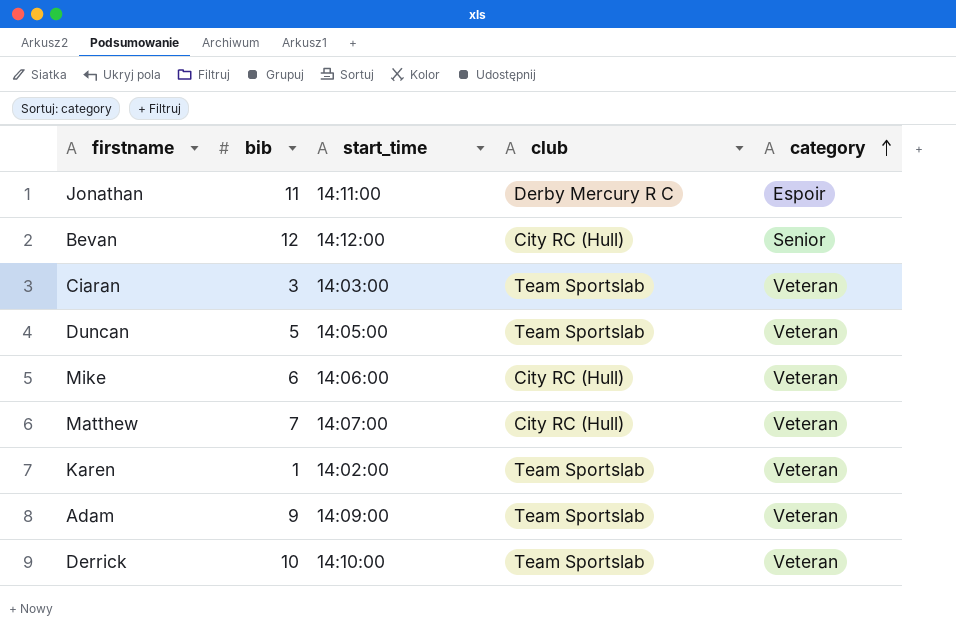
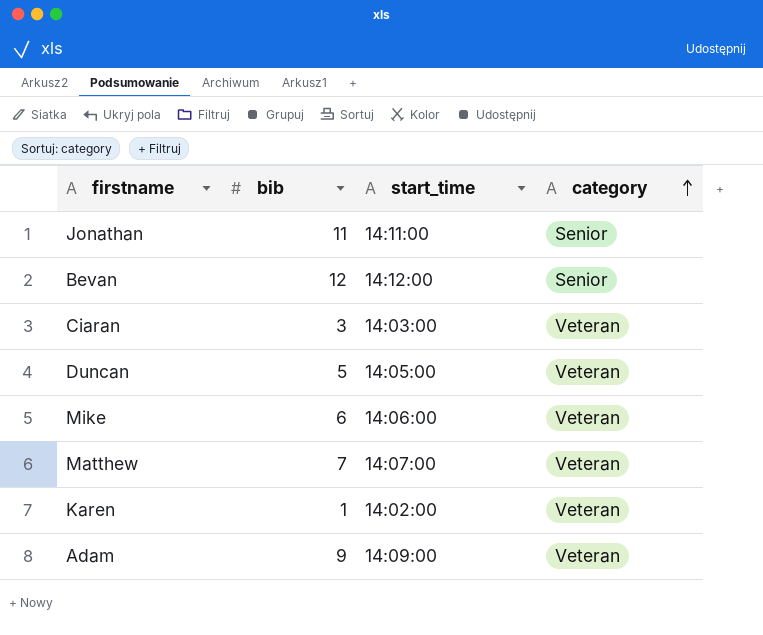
column club | position: 4 -> none
row Derrick: 10 | 14:10:00 | Team Sportslab | Veteran -> none
Jonathan | category: Espoir -> Senior

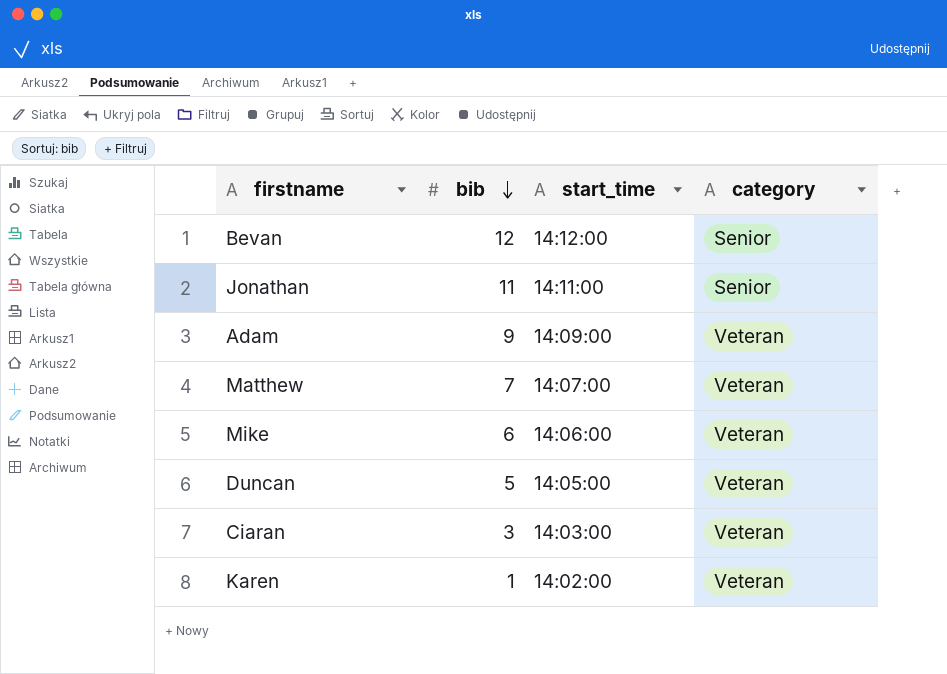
row order: category ascending -> bib descending

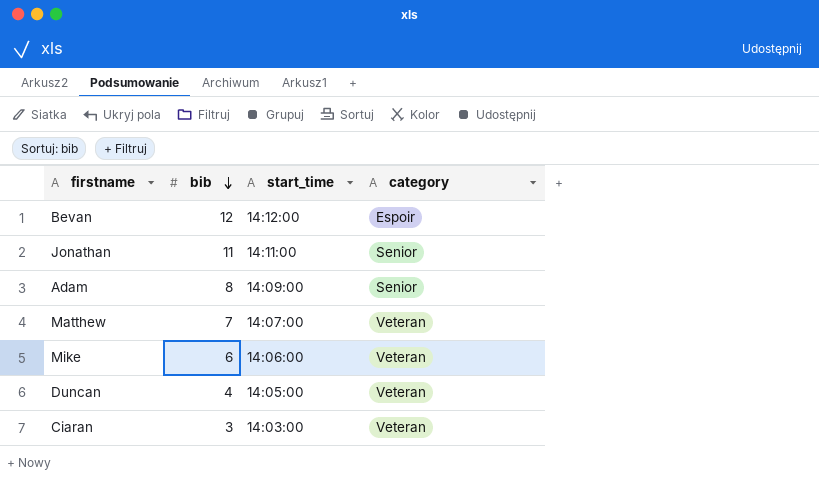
row Karen: 1 | 14:02:00 | Veteran -> none
Bevan | category: Senior -> Espoir
Adam | bib: 9 -> 8
Adam | category: Veteran -> Senior
Duncan | bib: 5 -> 4

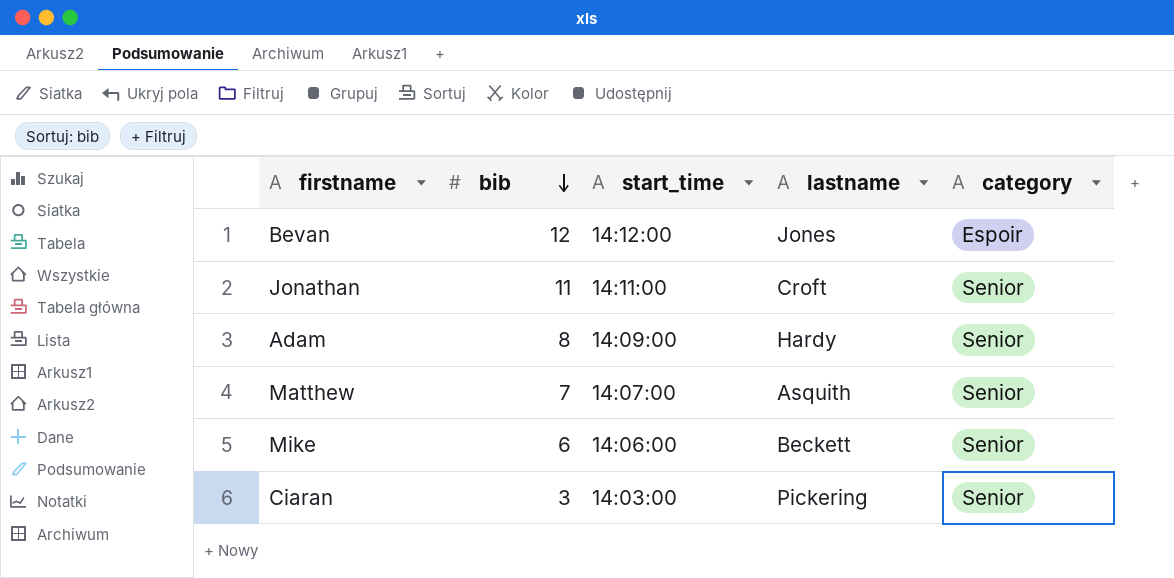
column lastname | position: none -> 4
row Duncan: 4 | 14:05:00 | Veteran -> none
Matthew | category: Veteran -> Senior
Mike | category: Veteran -> Senior
Ciaran | category: Veteran -> Senior

